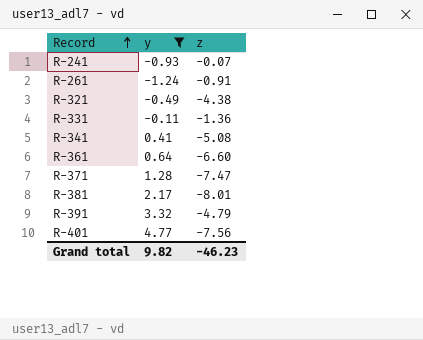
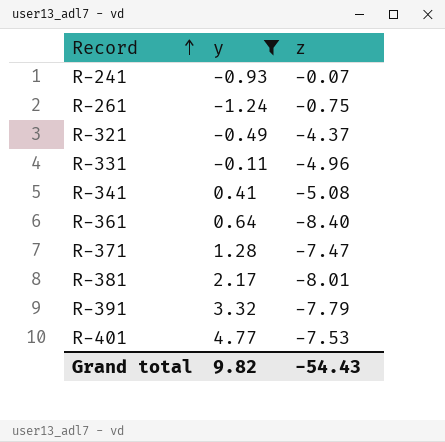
R-261 | z: -0.91 -> -0.75
R-321 | z: -4.38 -> -4.37
R-331 | z: -1.36 -> -4.96
R-361 | z: -6.60 -> -8.40
R-391 | z: -4.79 -> -7.79
R-401 | z: -7.56 -> -7.53
Grand total | z: -46.23 -> -54.43

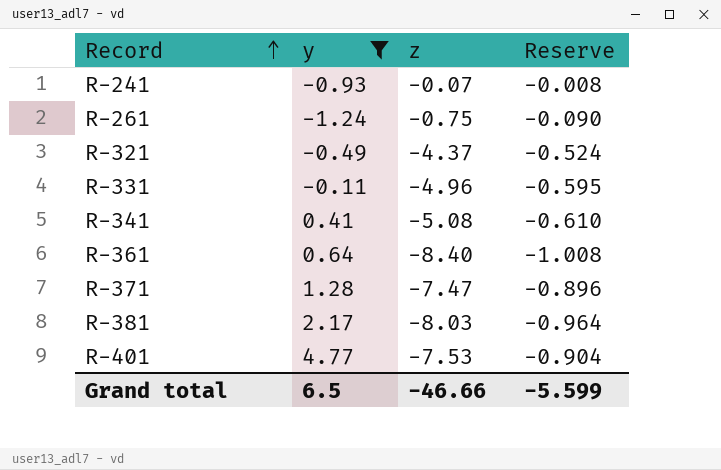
column Reserve | formula: none -> [z] * 0.12
row R-391: 3.32 | -7.79 -> none
R-381 | z: -8.01 -> -8.03
Grand total | y: 9.82 -> 6.5
Grand total | z: -54.43 -> -46.66

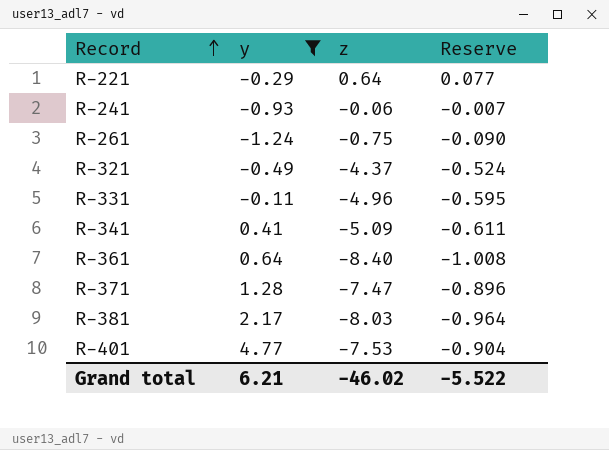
row R-221: none -> -0.29 | 0.64 | 0.077
R-241 | z: -0.07 -> -0.06
R-241 | Reserve: -0.008 -> -0.007
R-341 | z: -5.08 -> -5.09
R-341 | Reserve: -0.610 -> -0.611
Grand total | y: 6.5 -> 6.21
Grand total | z: -46.66 -> -46.02
Grand total | Reserve: -5.599 -> -5.522

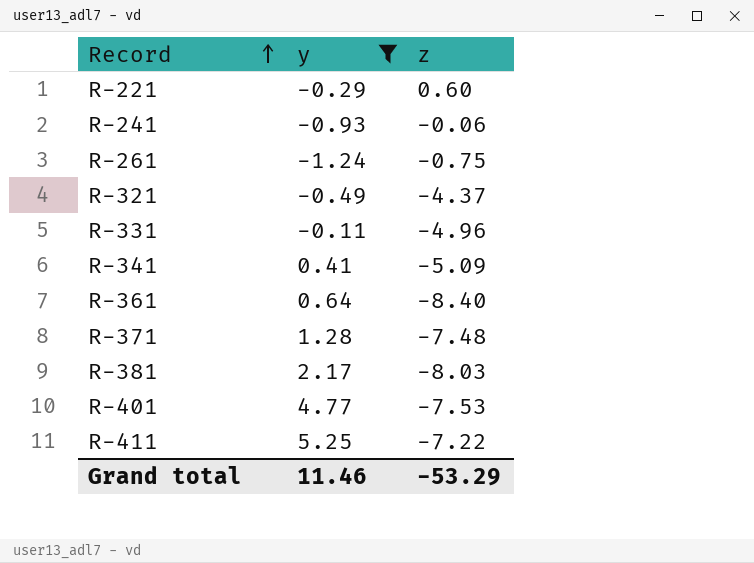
column Reserve | formula: [z] * 0.12 -> none
R-221 | z: 0.64 -> 0.60
R-371 | z: -7.47 -> -7.48
row R-411: none -> 5.25 | -7.22
Grand total | y: 6.21 -> 11.46
Grand total | z: -46.02 -> -53.29

